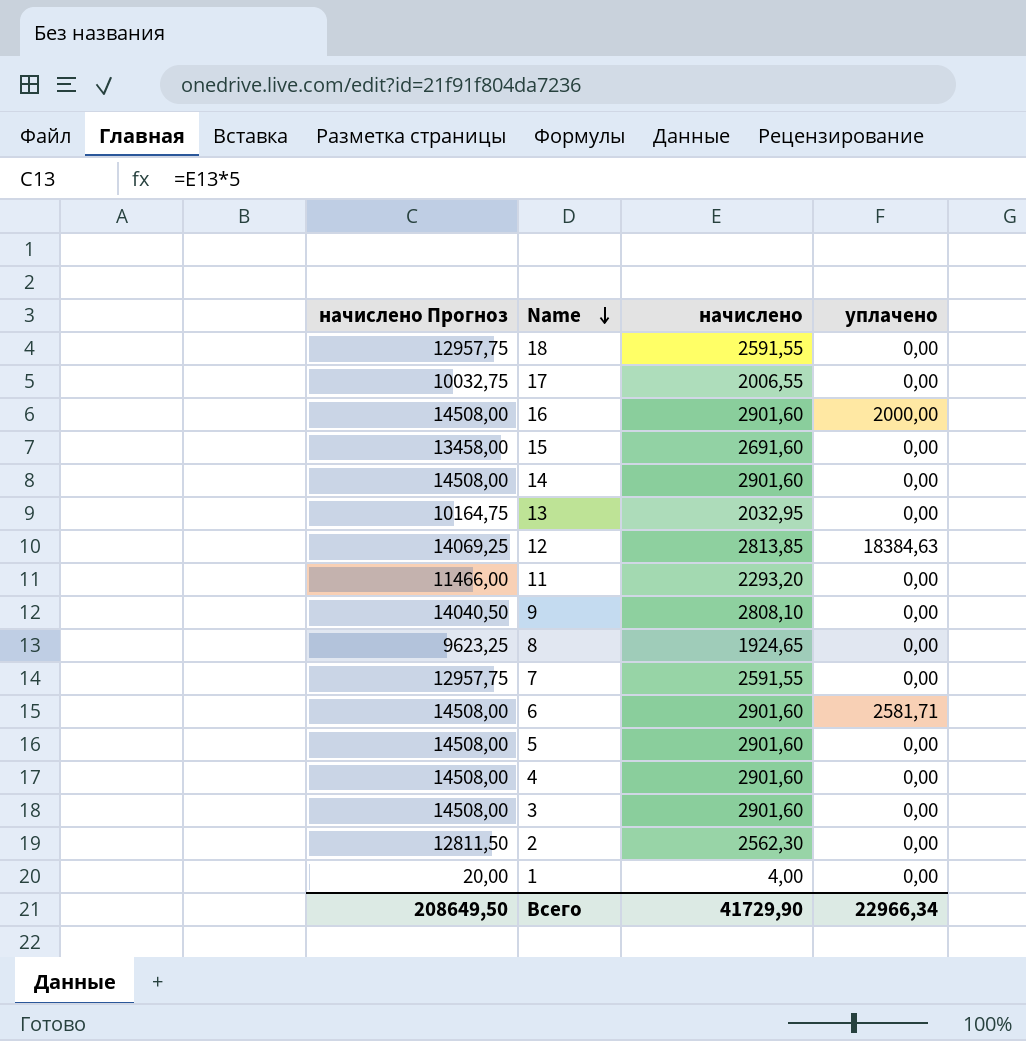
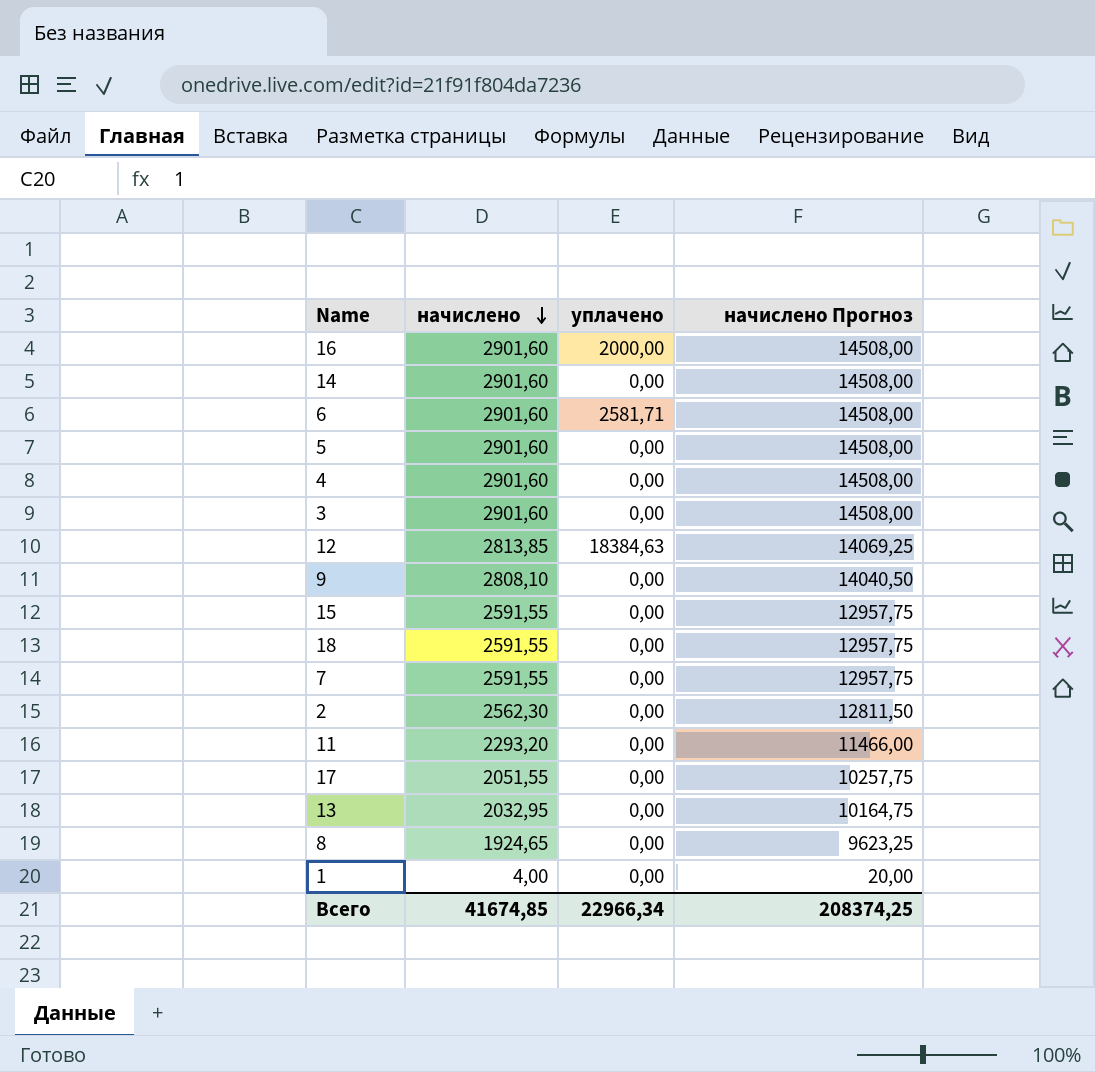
row order: Name descending -> начислено descending
column начислено Прогноз | position: 1 -> 4
15 | начислено: 2691,60 -> 2591,55
15 | начислено Прогноз: 13458,00 -> 12957,75
17 | начислено: 2006,55 -> 2051,55
17 | начислено Прогноз: 10032,75 -> 10257,75
Всего | начислено: 41729,90 -> 41674,85
Всего | начислено Прогноз: 208649,50 -> 208374,25

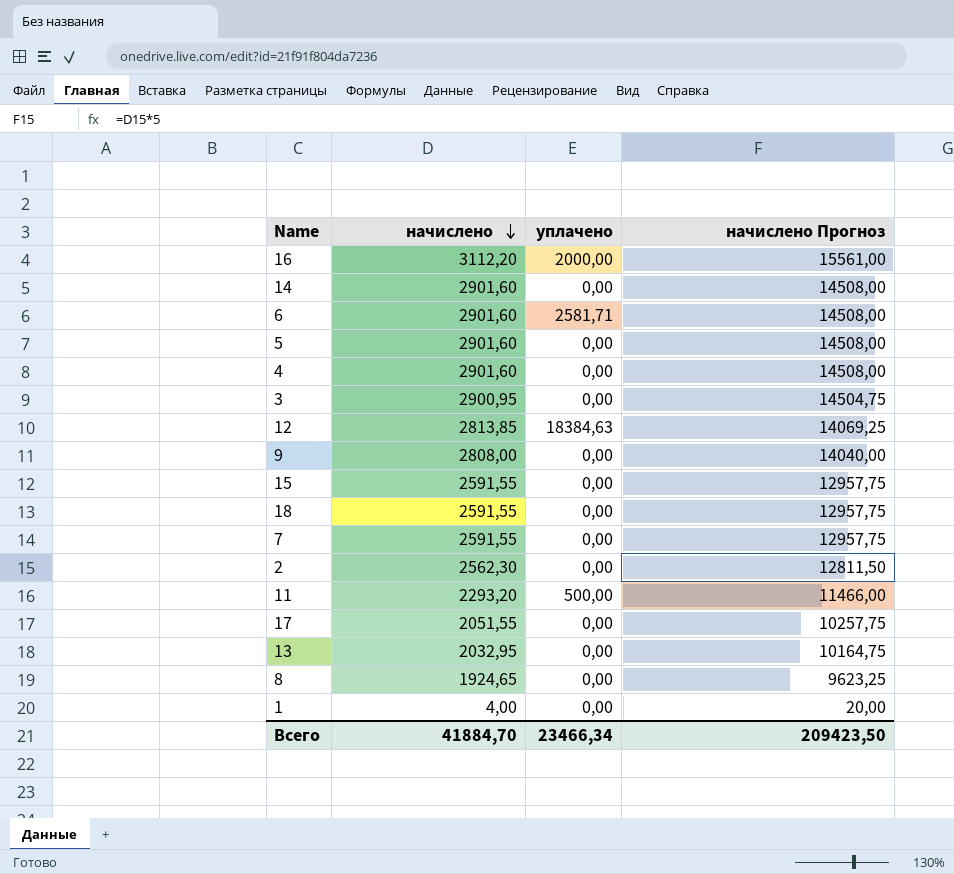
16 | начислено: 2901,60 -> 3112,20
16 | начислено Прогноз: 14508,00 -> 15561,00
3 | начислено: 2901,60 -> 2900,95
3 | начислено Прогноз: 14508,00 -> 14504,75
9 | начислено: 2808,10 -> 2808,00
9 | начислено Прогноз: 14040,50 -> 14040,00
11 | уплачено: 0,00 -> 500,00
Всего | начислено: 41674,85 -> 41884,70
Всего | уплачено: 22966,34 -> 23466,34
Всего | начислено Прогноз: 208374,25 -> 209423,50

